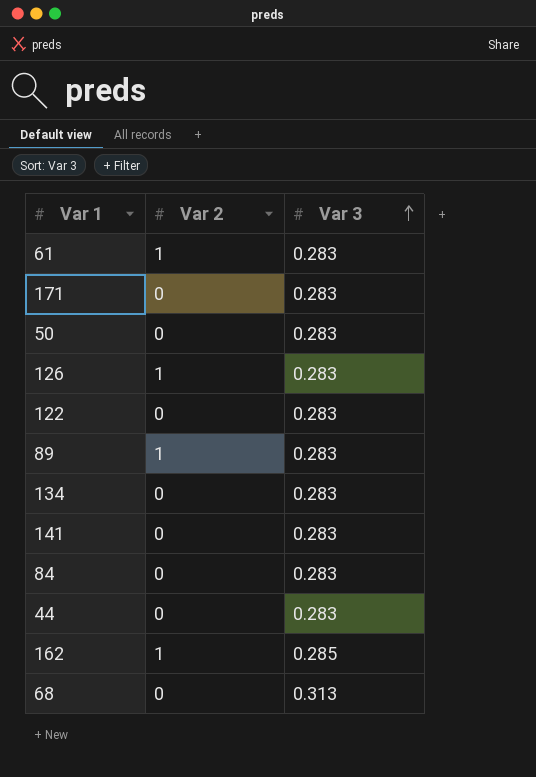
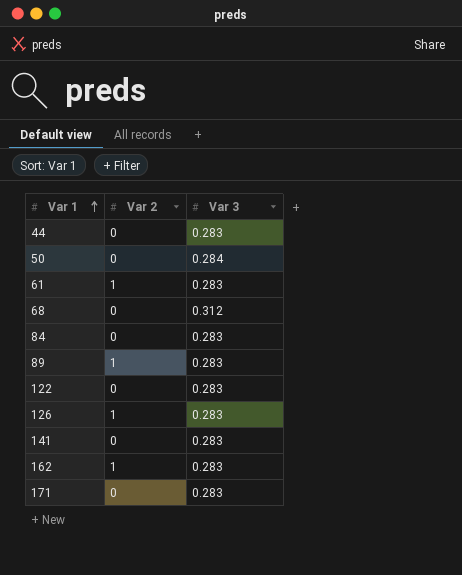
row order: Var 3 ascending -> Var 1 ascending
row 134: 0 | 0.283 -> none
50 | Var 3: 0.283 -> 0.284
68 | Var 3: 0.313 -> 0.312
162 | Var 3: 0.285 -> 0.283

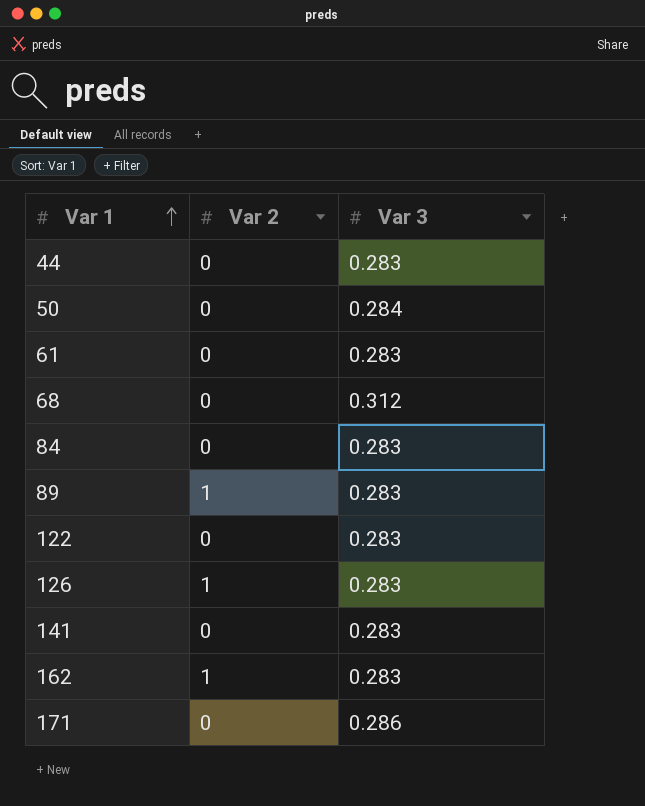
61 | Var 2: 1 -> 0
171 | Var 3: 0.283 -> 0.286

